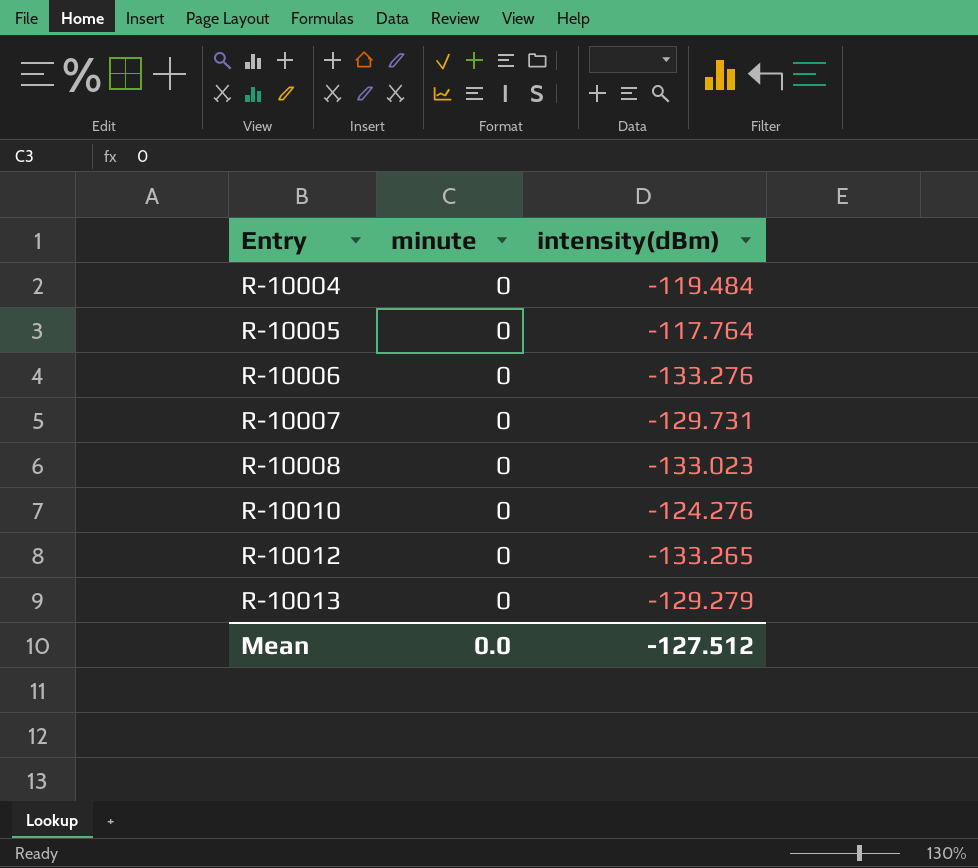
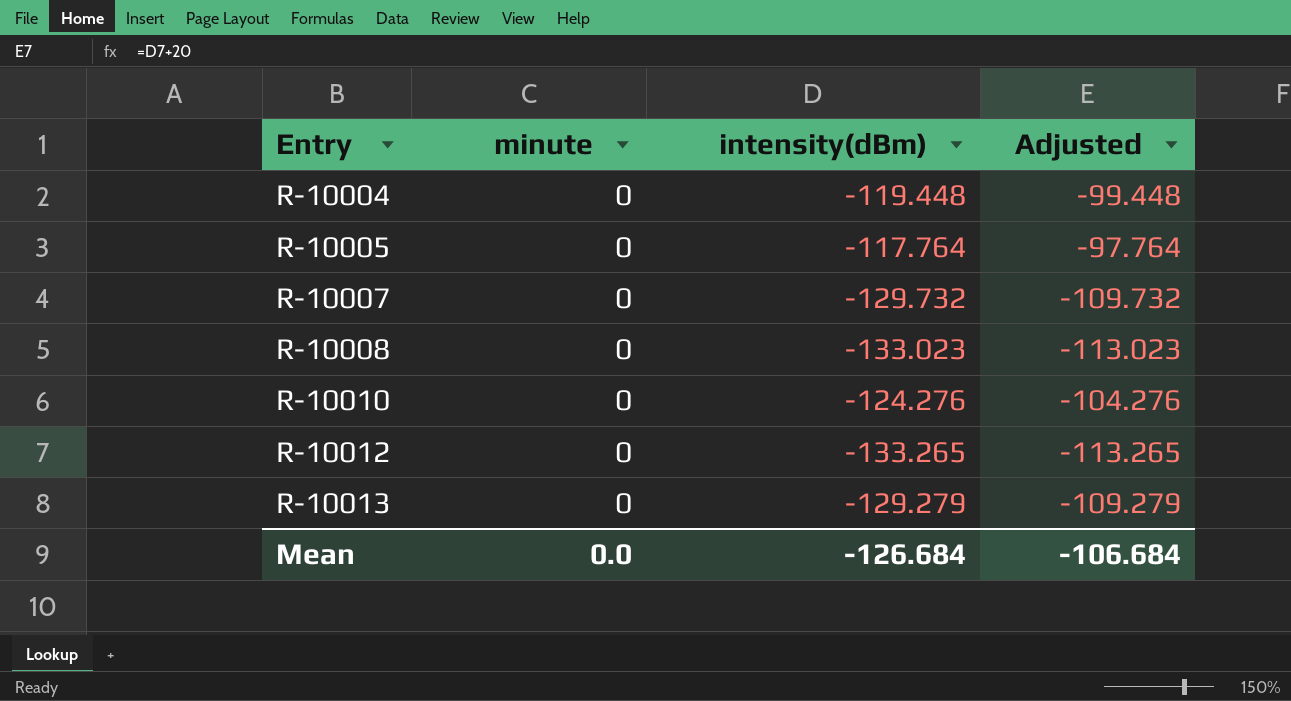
column Adjusted | formula: none -> [intensity(dBm)] + 20
row R-10006: 0 | -133.276 -> none
R-10004 | intensity(dBm): -119.484 -> -119.448
R-10007 | intensity(dBm): -129.731 -> -129.732
Mean | intensity(dBm): -127.512 -> -126.684

